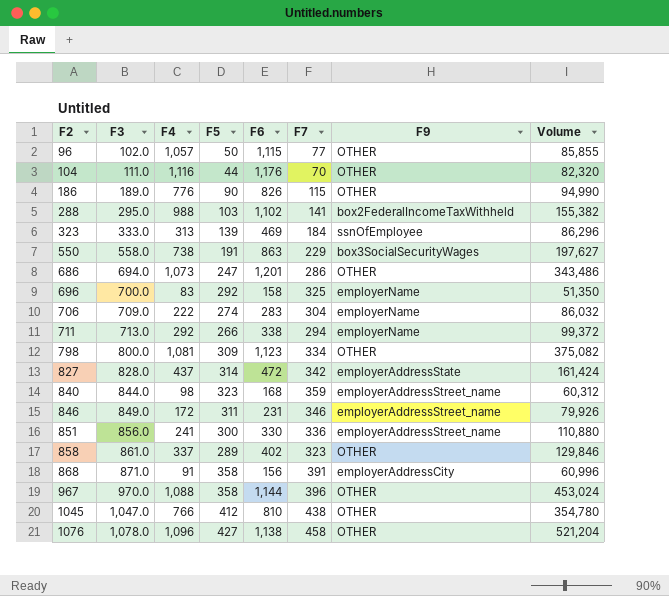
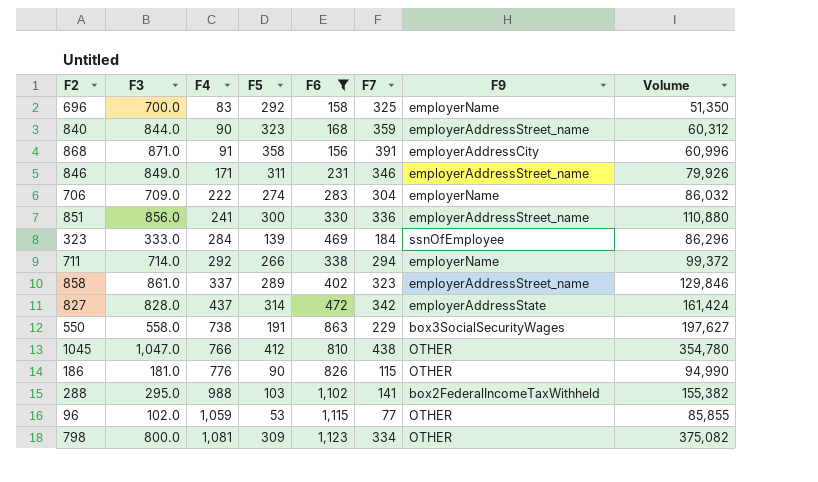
filter: none -> F6 <= 1,123
row order: F2 ascending -> F4 ascending
840 | F4: 98 -> 90
846 | F4: 172 -> 171
323 | F4: 313 -> 284
711 | F3: 713.0 -> 714.0
858 | F9: OTHER -> employerAddressStreet_name
186 | F3: 189.0 -> 181.0
96 | F4: 1,057 -> 1,059
96 | F5: 50 -> 53

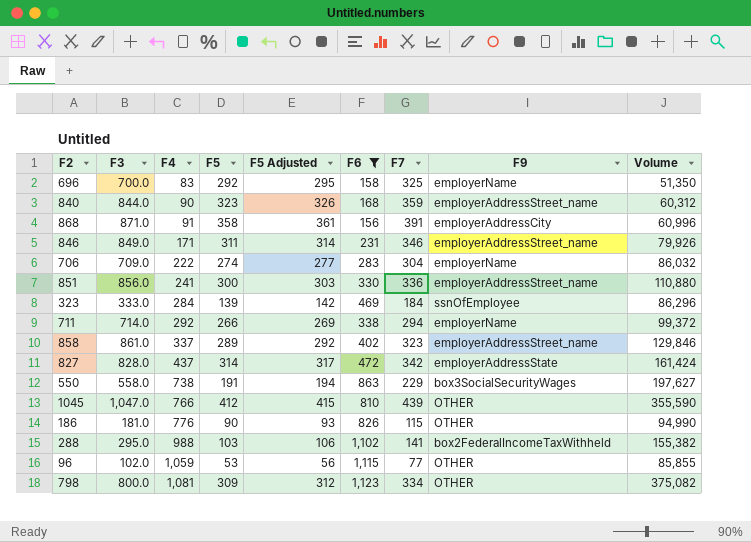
column F5 Adjusted | formula: none -> [F5] + 3
1045 | F7: 438 -> 439
1045 | Volume: 354,780 -> 355,590

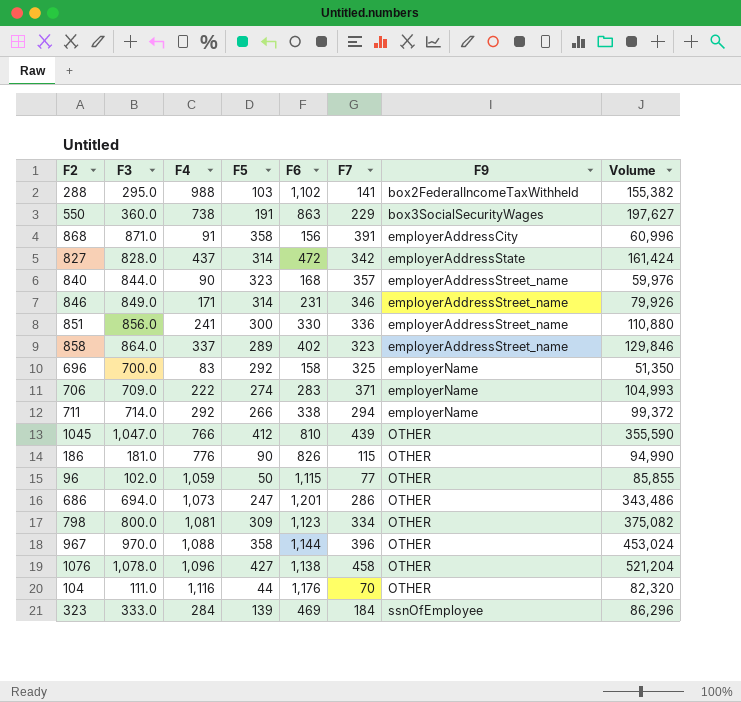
filter: F6 <= 1,123 -> none
row order: F4 ascending -> F9 ascending
column F5 Adjusted | formula: [F5] + 3 -> none
550 | F3: 558.0 -> 360.0
840 | F7: 359 -> 357
840 | Volume: 60,312 -> 59,976
846 | F5: 311 -> 314
858 | F3: 861.0 -> 864.0
706 | F7: 304 -> 371
706 | Volume: 86,032 -> 104,993
96 | F5: 53 -> 50

